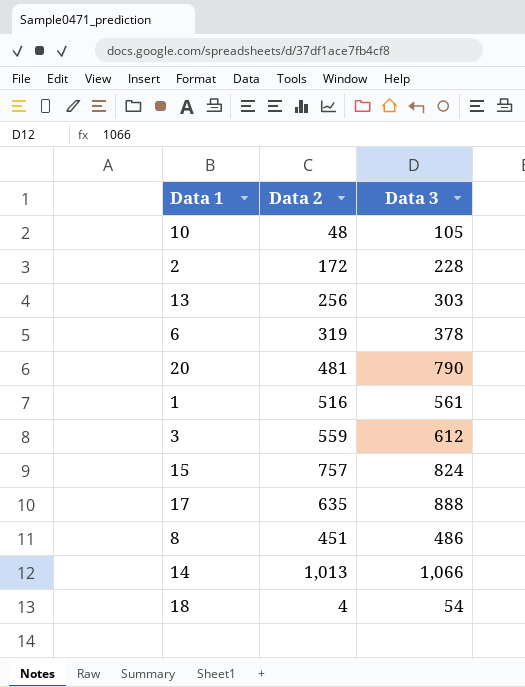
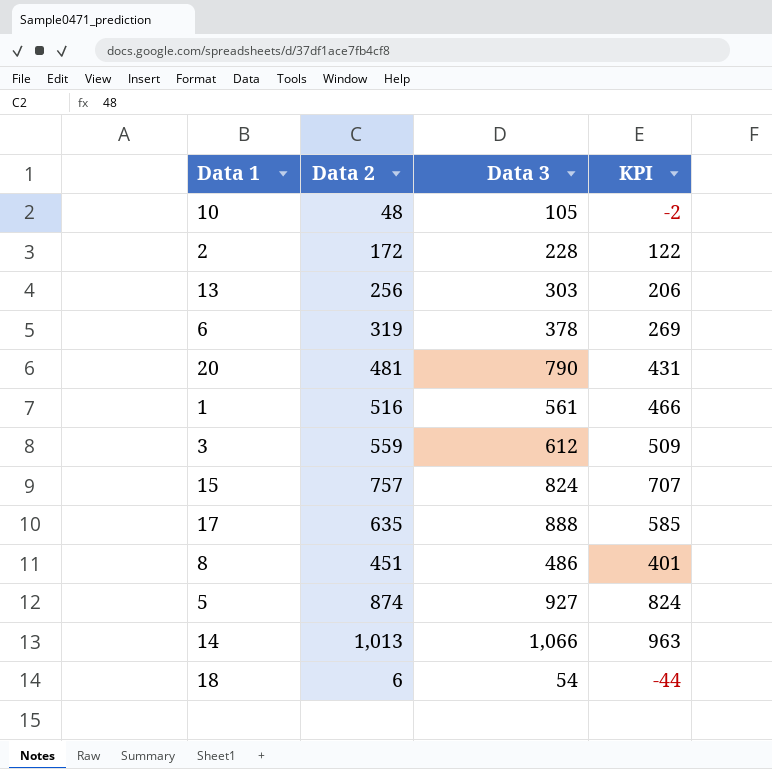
column KPI | formula: none -> [Data 2] - 50
row 5: none -> 874 | 927 | 824
18 | Data 2: 4 -> 6

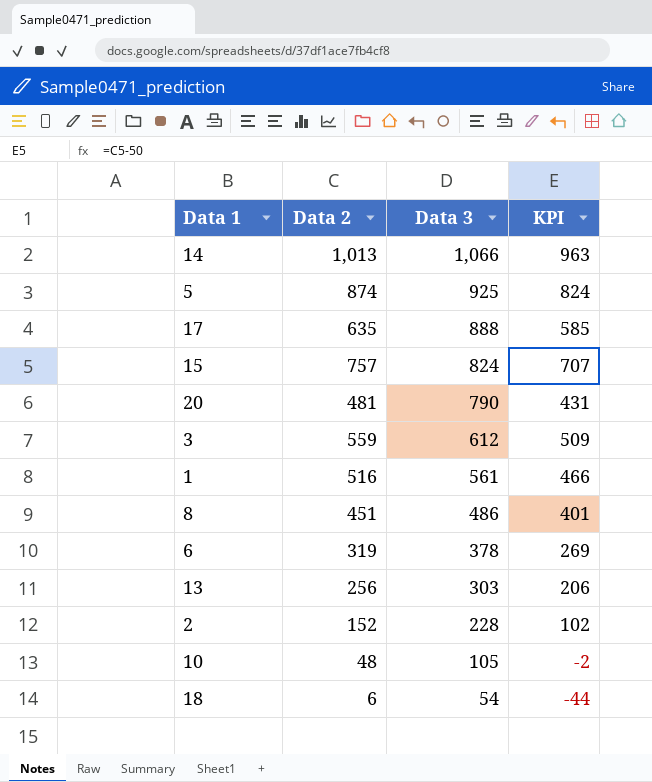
row order: none -> Data 3 descending
5 | Data 3: 927 -> 925
2 | Data 2: 172 -> 152
2 | KPI: 122 -> 102

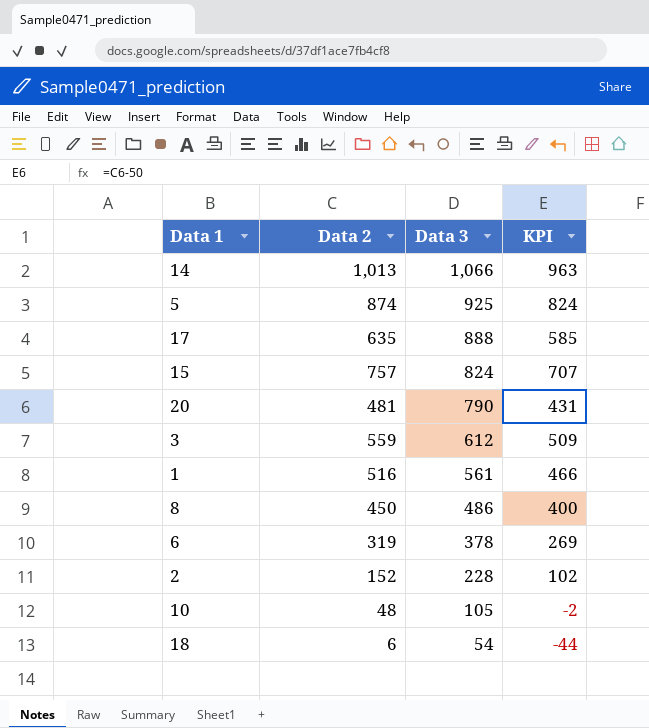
row 13: 256 | 303 | 206 -> none
8 | Data 2: 451 -> 450
8 | KPI: 401 -> 400

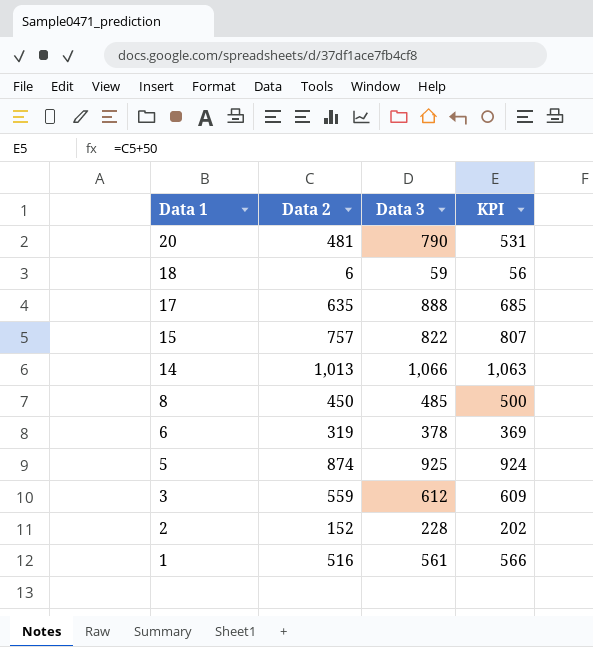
row order: Data 3 descending -> Data 1 descending
column KPI | formula: [Data 2] - 50 -> [Data 2] + 50
row 10: 48 | 105 | -2 -> none
18 | Data 3: 54 -> 59
15 | Data 3: 824 -> 822
8 | Data 3: 486 -> 485

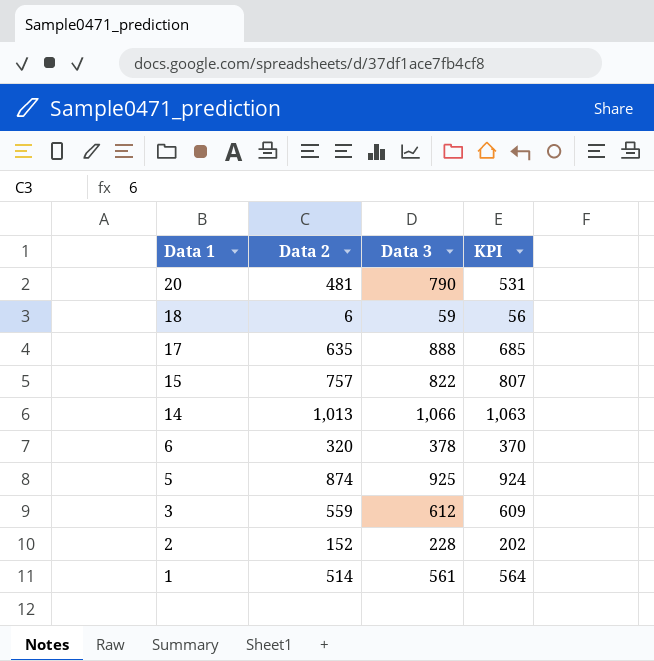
row 8: 450 | 485 | 500 -> none
6 | Data 2: 319 -> 320
6 | KPI: 369 -> 370
1 | Data 2: 516 -> 514
1 | KPI: 566 -> 564

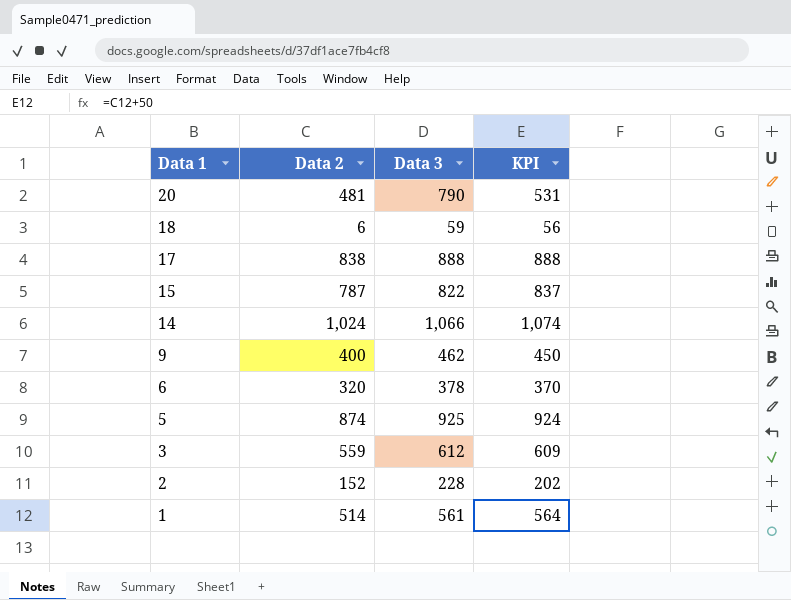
17 | Data 2: 635 -> 838
17 | KPI: 685 -> 888
15 | Data 2: 757 -> 787
15 | KPI: 807 -> 837
14 | Data 2: 1,013 -> 1,024
14 | KPI: 1,063 -> 1,074
row 9: none -> 400 | 462 | 450

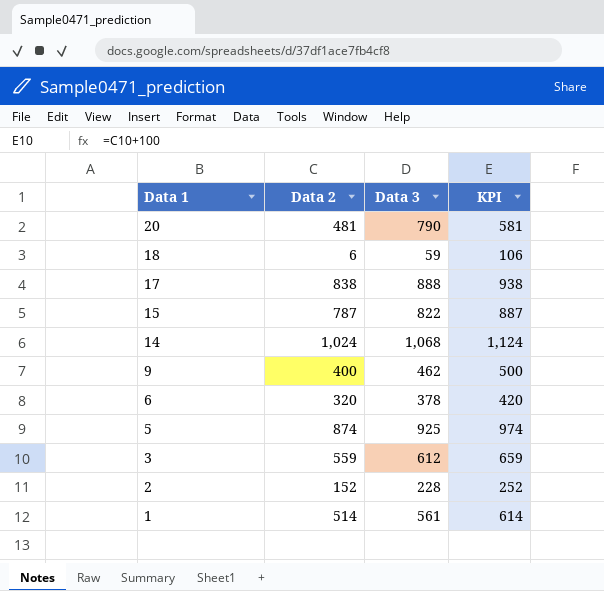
column KPI | formula: [Data 2] + 50 -> [Data 2] + 100
14 | Data 3: 1,066 -> 1,068

